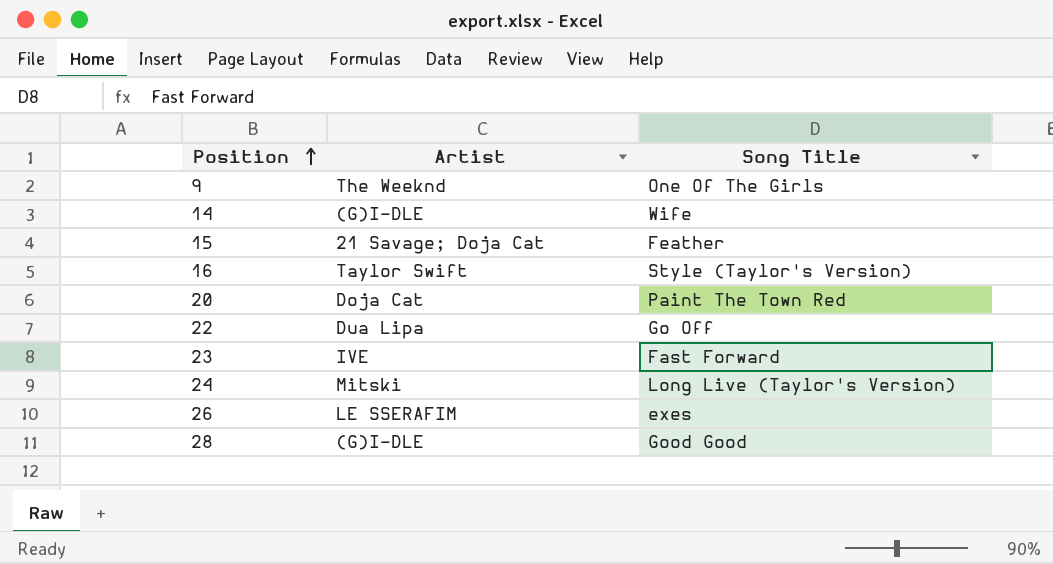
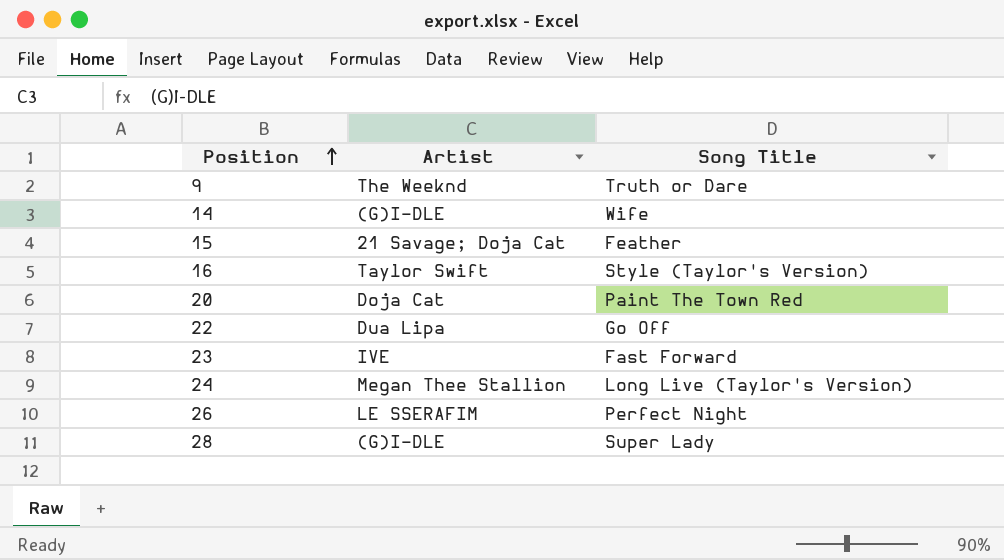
9 | Song Title: One Of The Girls -> Truth or Dare
24 | Artist: Mitski -> Megan Thee Stallion
26 | Song Title: exes -> Perfect Night
28 | Song Title: Good Good -> Super Lady

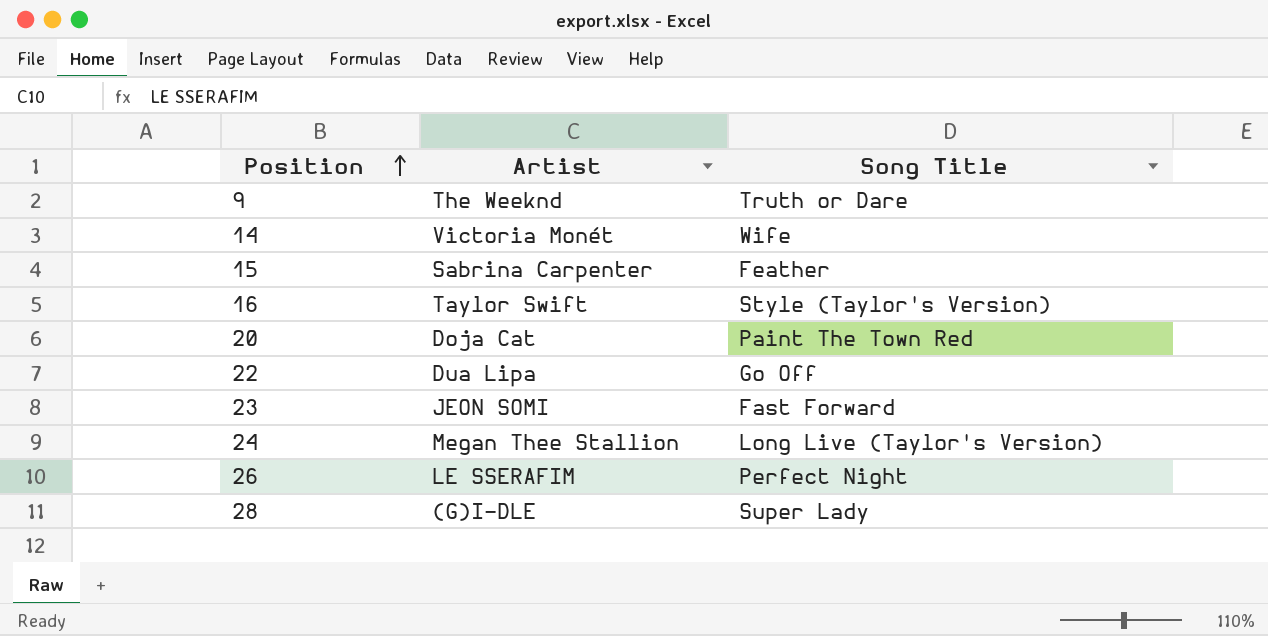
14 | Artist: (G)I-DLE -> Victoria Monét
15 | Artist: 21 Savage; Doja Cat -> Sabrina Carpenter
23 | Artist: IVE -> JEON SOMI

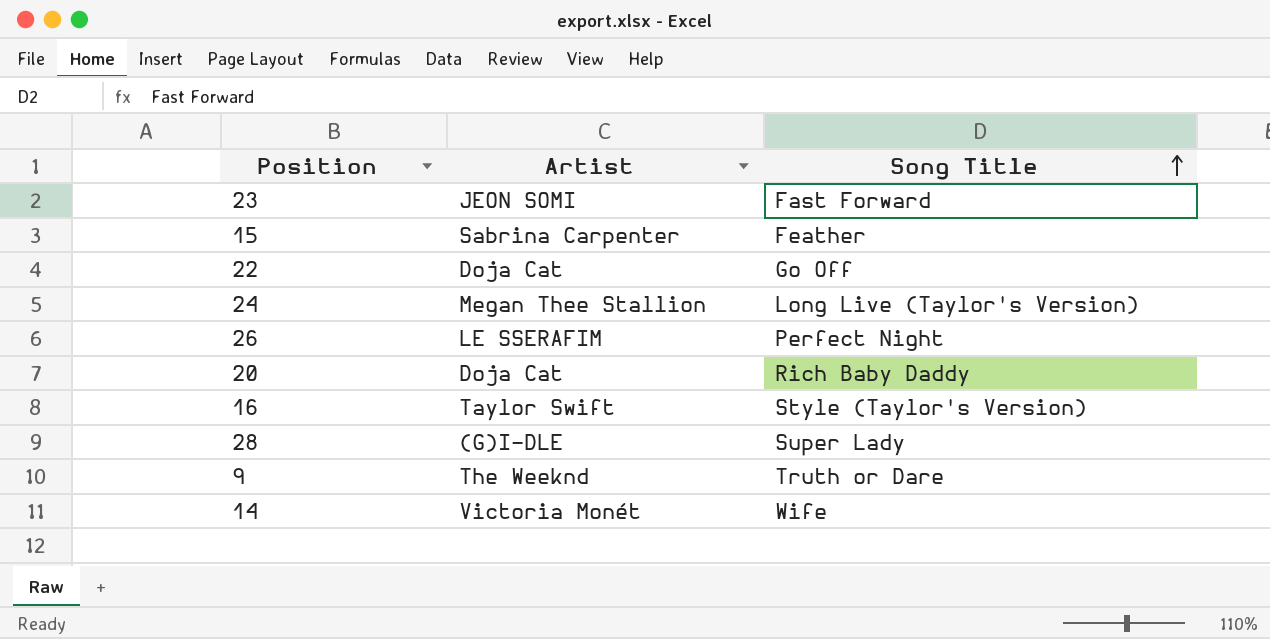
row order: Position ascending -> Song Title ascending
22 | Artist: Dua Lipa -> Doja Cat
20 | Song Title: Paint The Town Red -> Rich Baby Daddy

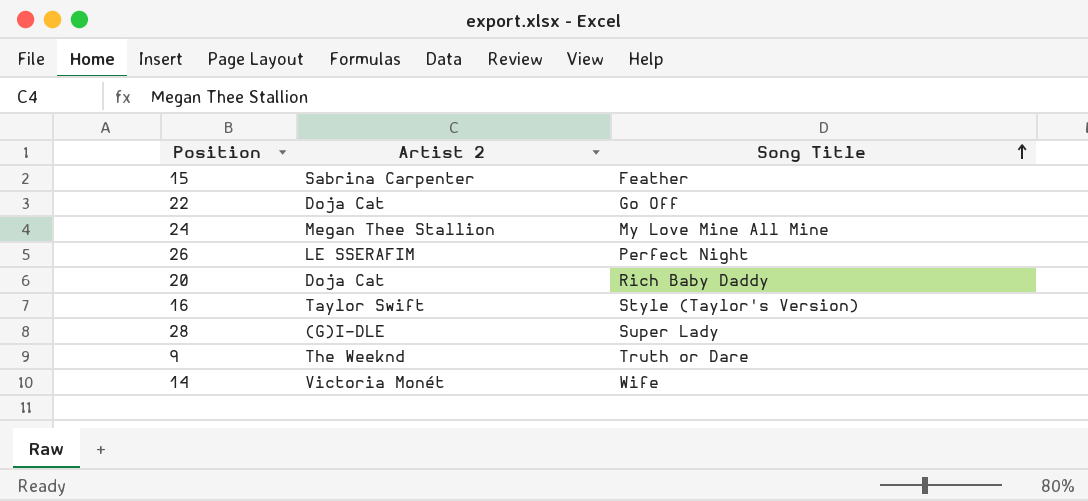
column name: Artist -> Artist 2
row 23: JEON SOMI | Fast Forward -> none
24 | Song Title: Long Live (Taylor's Version) -> My Love Mine All Mine

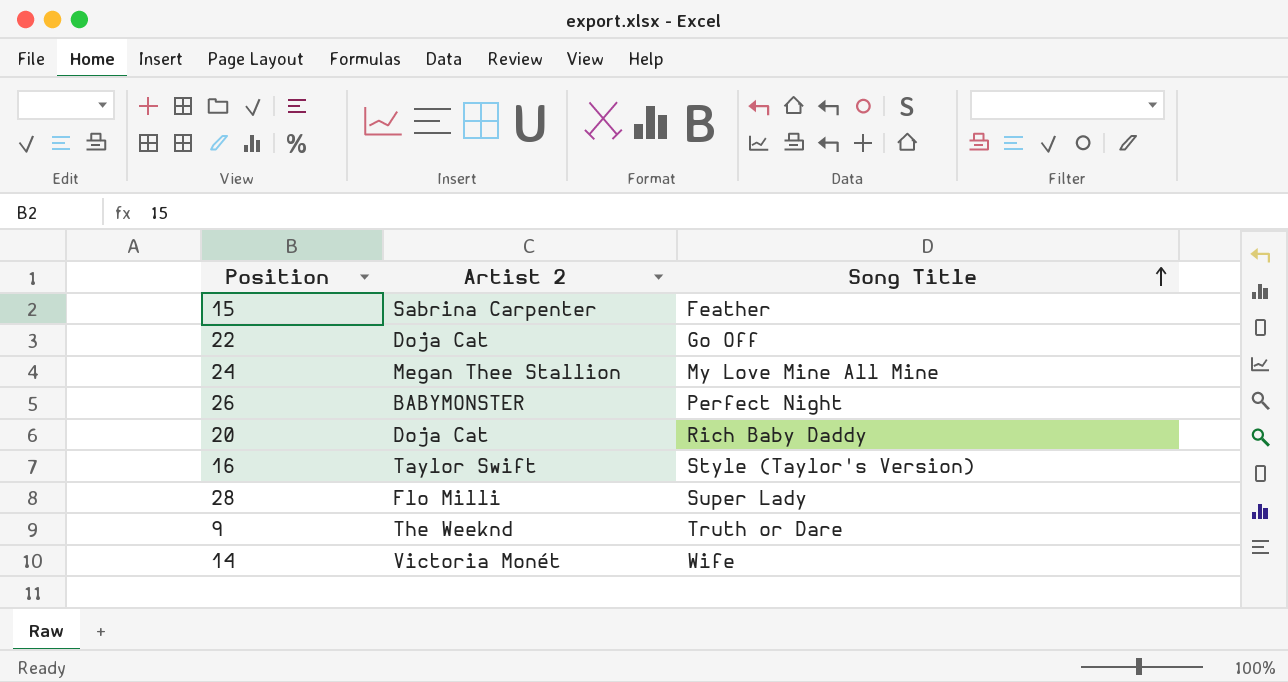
26 | Artist 2: LE SSERAFIM -> BABYMONSTER
28 | Artist 2: (G)I-DLE -> Flo Milli

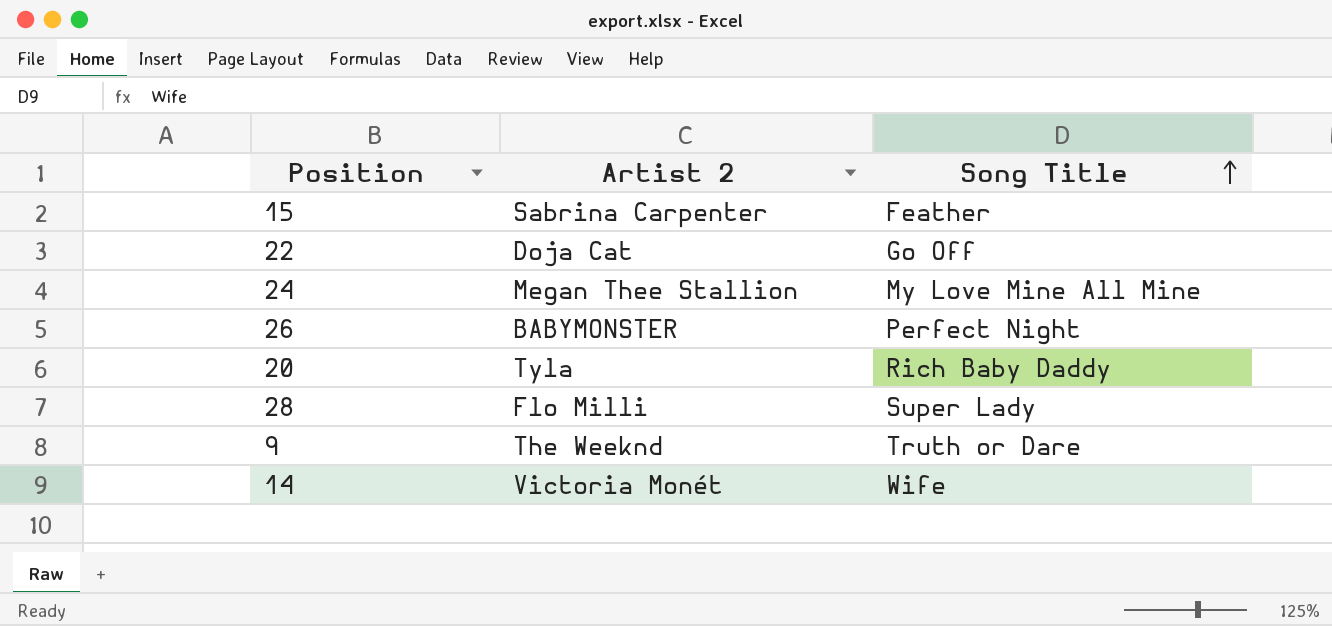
row 16: Taylor Swift | Style (Taylor's Version) -> none
20 | Artist 2: Doja Cat -> Tyla

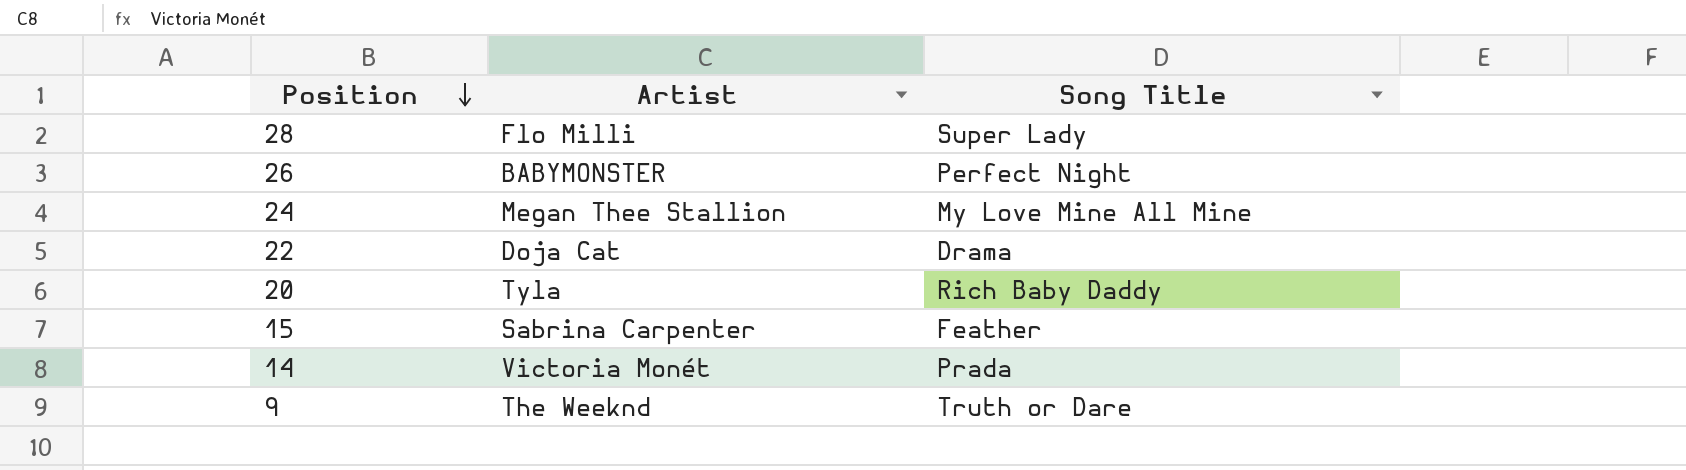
row order: Song Title ascending -> Position descending
column name: Artist 2 -> Artist
22 | Song Title: Go Off -> Drama
14 | Song Title: Wife -> Prada

